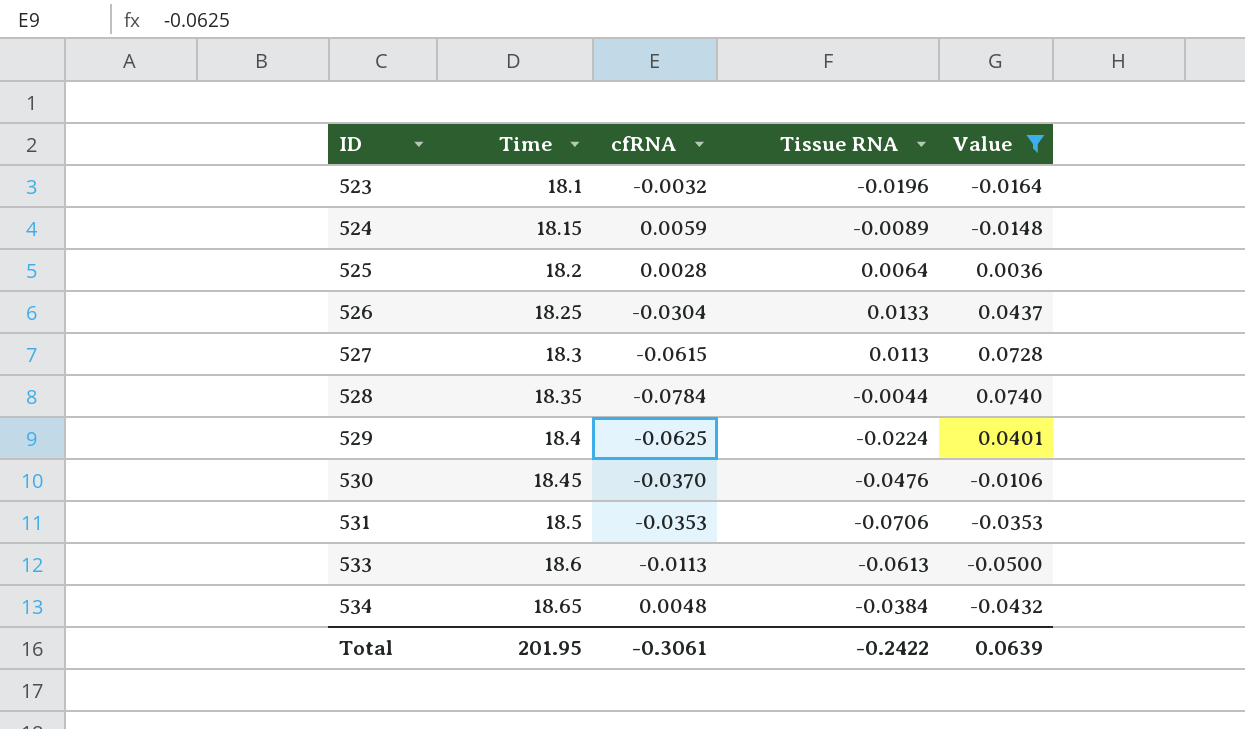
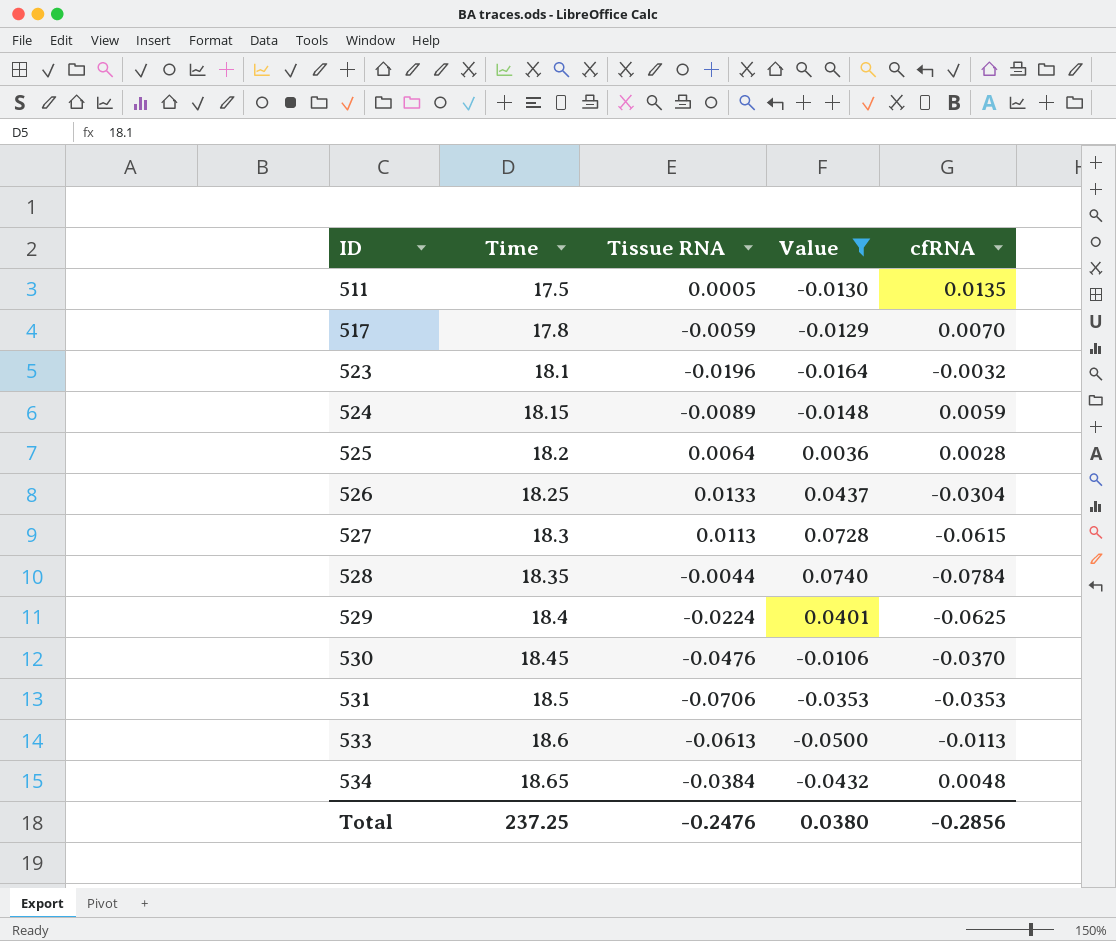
column cfRNA | position: 3 -> 5
row 511: none -> 17.5 | 0.0005 | -0.0130 | 0.0135
row 517: none -> 17.8 | -0.0059 | -0.0129 | 0.0070
Total | Time: 201.95 -> 237.25
Total | Tissue RNA: -0.2422 -> -0.2476
Total | Value: 0.0639 -> 0.0380
Total | cfRNA: -0.3061 -> -0.2856

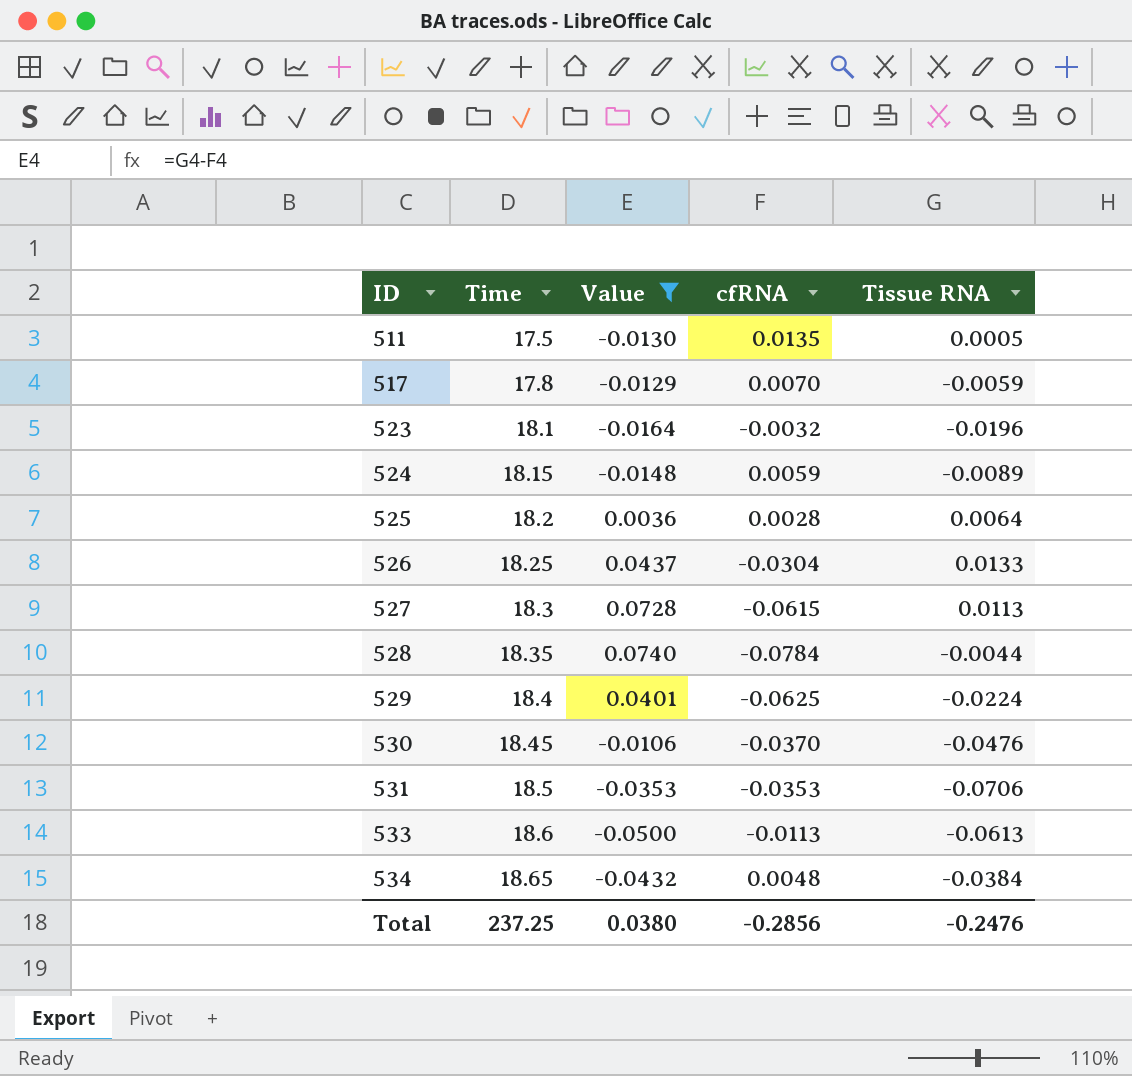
column Tissue RNA | position: 3 -> 5

